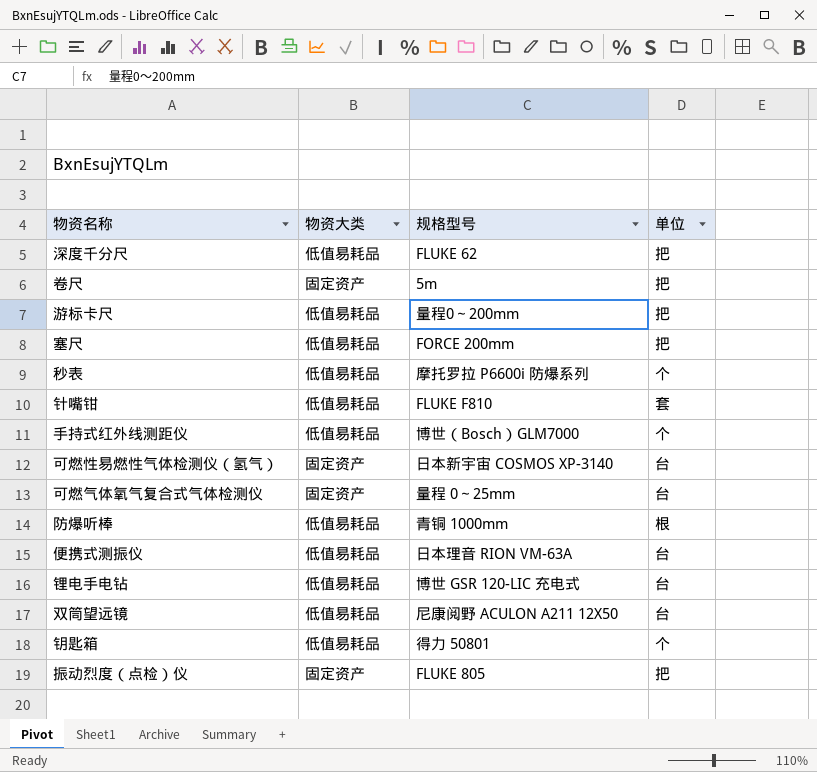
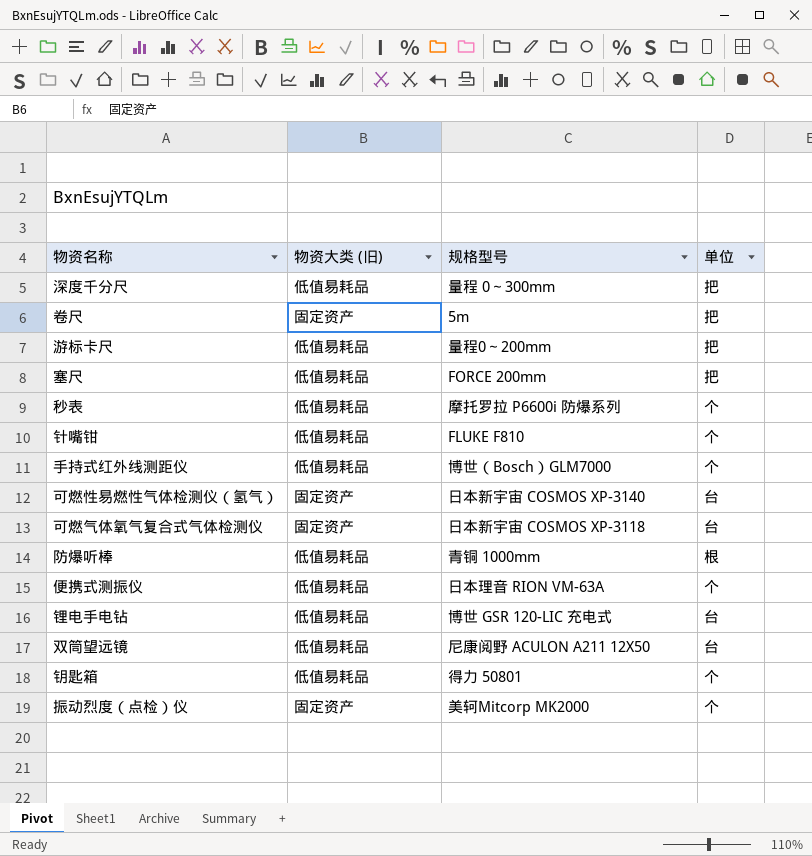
column name: 物资大类 -> 物资大类 (旧)
深度千分尺 | 规格型号: FLUKE 62 -> 量程 0～300mm
针嘴钳 | 单位: 套 -> 个
可燃气体氧气复合式气体检测仪 | 规格型号: 量程 0～25mm -> 日本新宇宙 COSMOS XP-3118
便携式测振仪 | 单位: 台 -> 个
振动烈度（点检）仪 | 规格型号: FLUKE 805 -> 美轲Mitcorp MK2000
振动烈度（点检）仪 | 单位: 把 -> 个

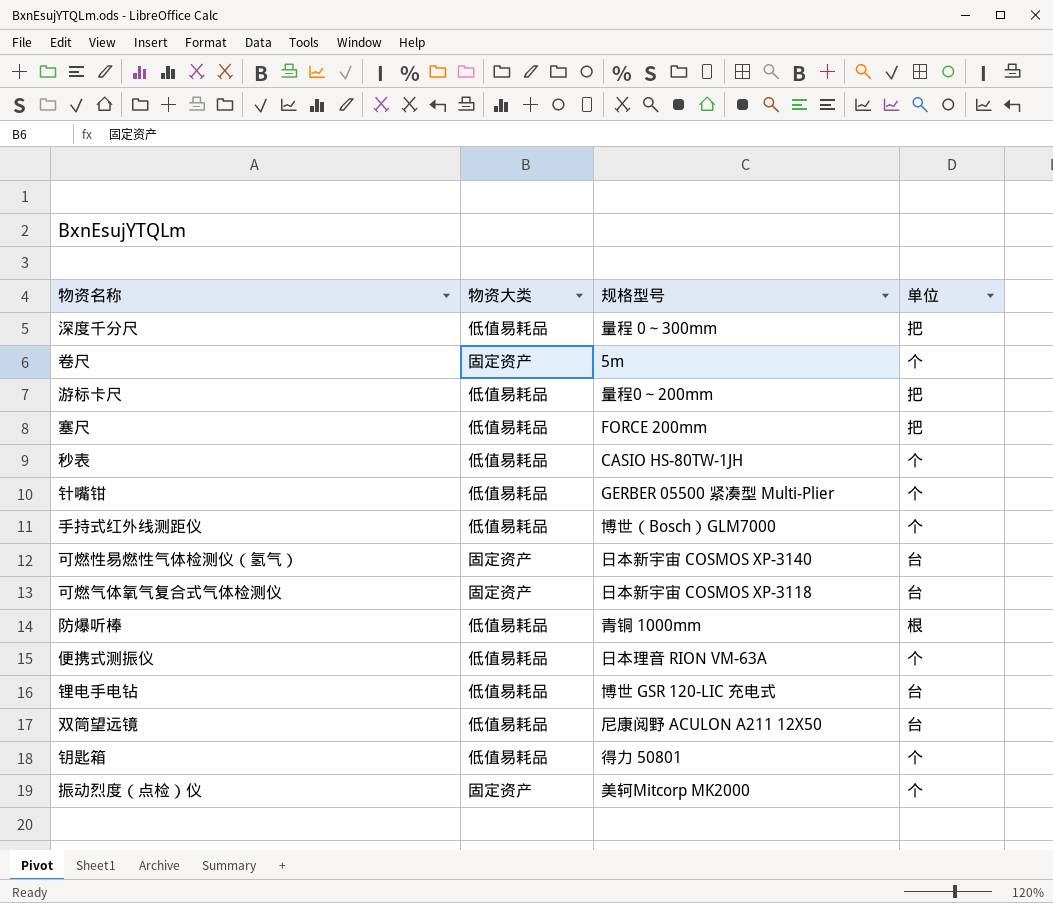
column name: 物资大类 (旧) -> 物资大类
卷尺 | 单位: 把 -> 个
秒表 | 规格型号: 摩托罗拉 P6600i 防爆系列 -> CASIO HS-80TW-1JH
针嘴钳 | 规格型号: FLUKE F810 -> GERBER 05500 紧凑型 Multi-Plier

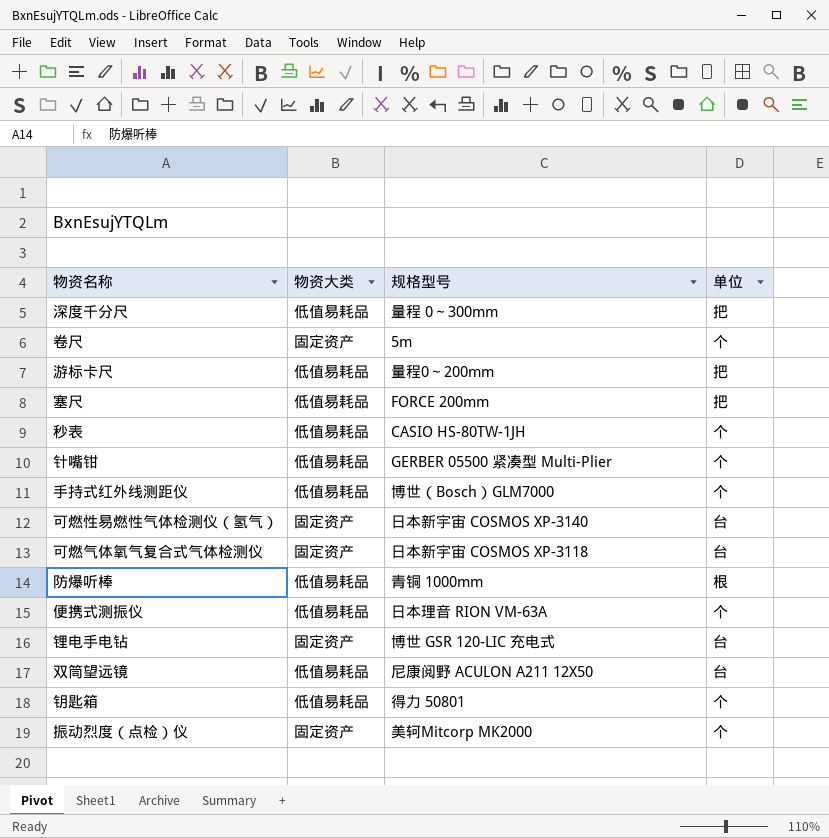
锂电手电钻 | 物资大类: 低值易耗品 -> 固定资产

